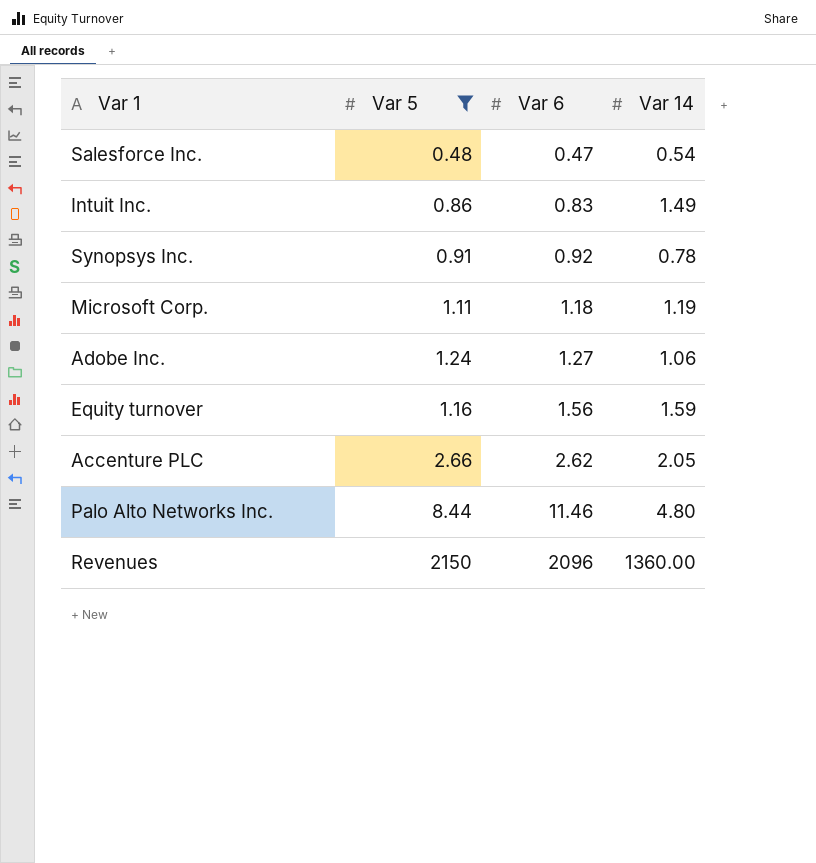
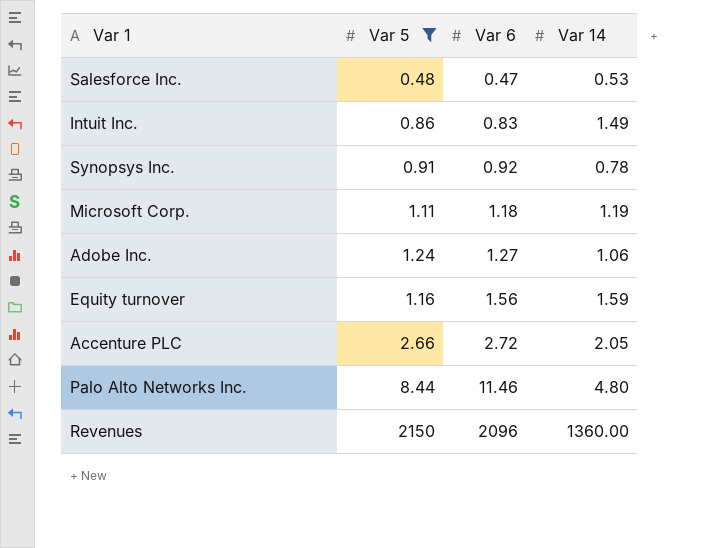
Salesforce Inc. | Var 14: 0.54 -> 0.53
Accenture PLC | Var 6: 2.62 -> 2.72

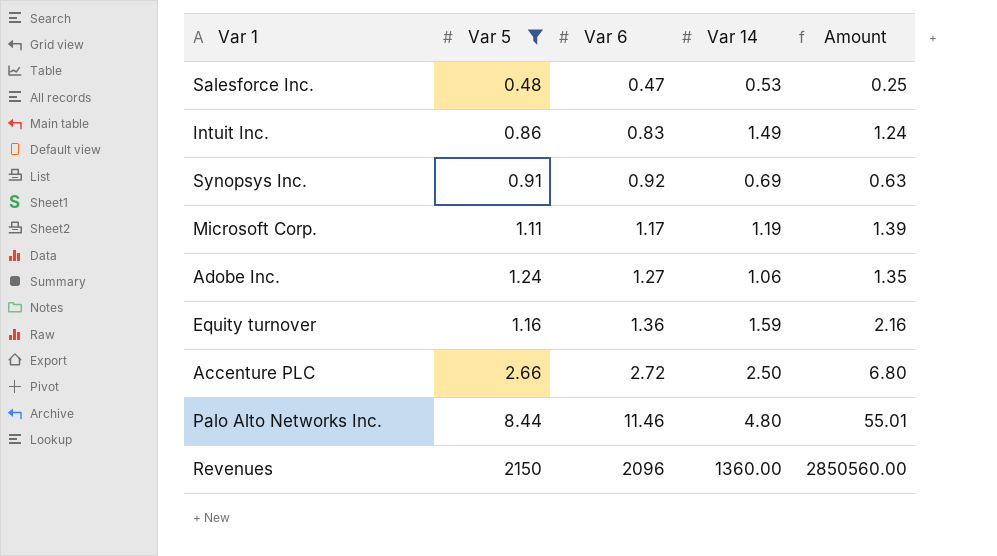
column Amount | formula: none -> [Var 6] * [Var 14]
Synopsys Inc. | Var 14: 0.78 -> 0.69
Microsoft Corp. | Var 6: 1.18 -> 1.17
Equity turnover | Var 6: 1.56 -> 1.36
Accenture PLC | Var 14: 2.05 -> 2.50

